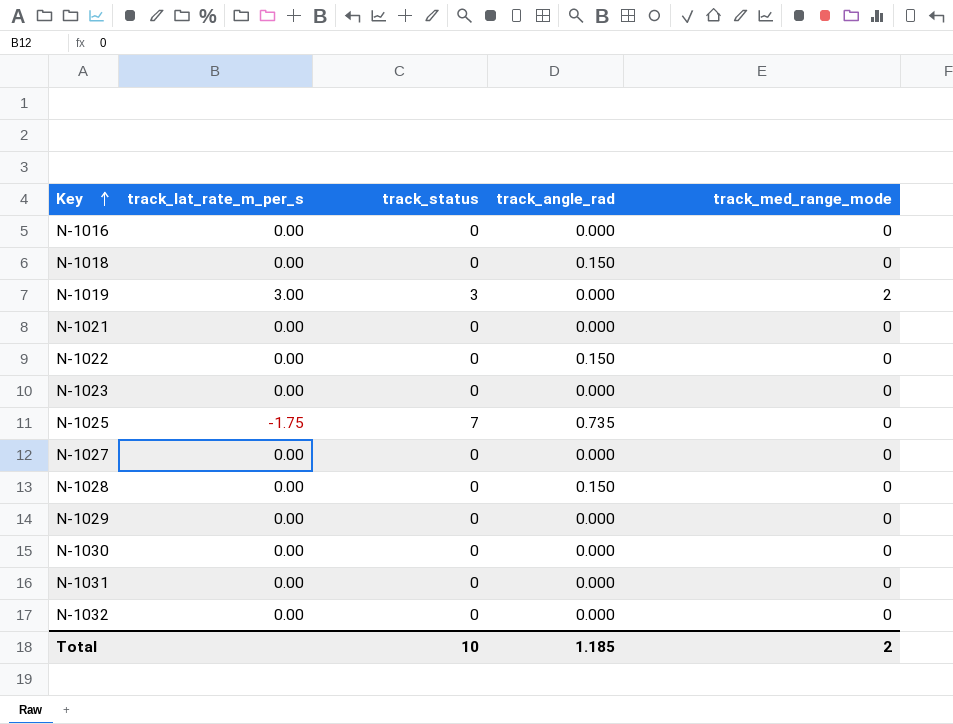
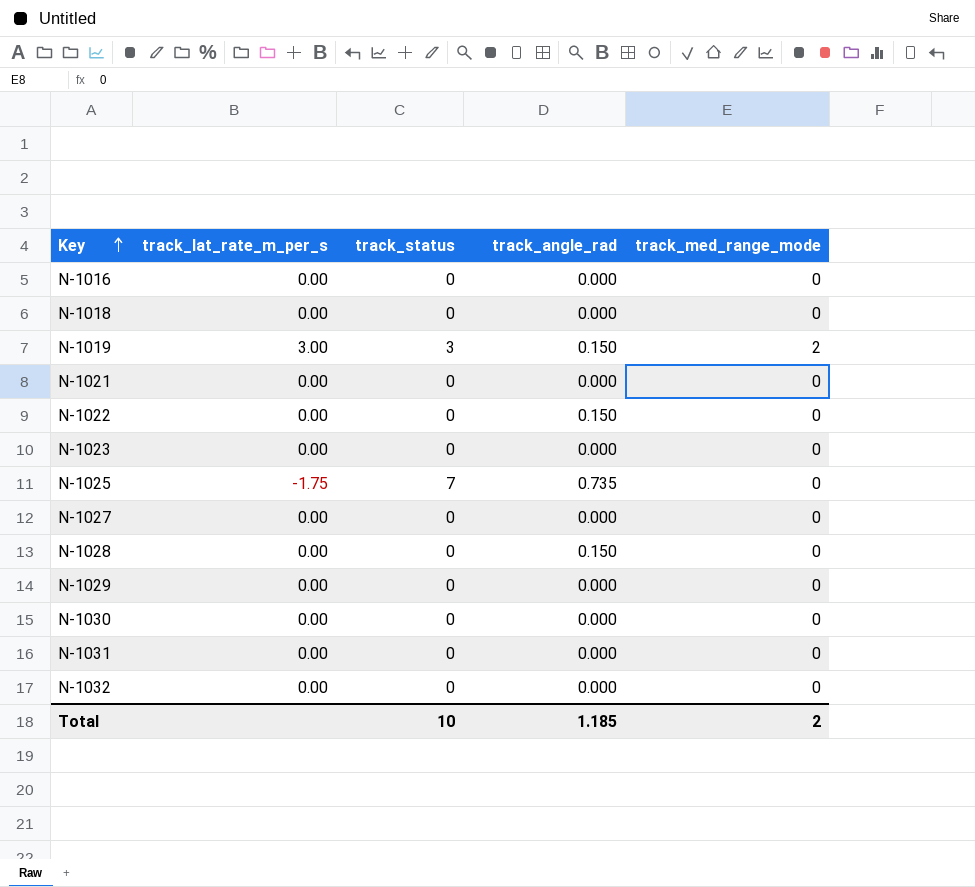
N-1018 | track_angle_rad: 0.150 -> 0.000
N-1019 | track_angle_rad: 0.000 -> 0.150

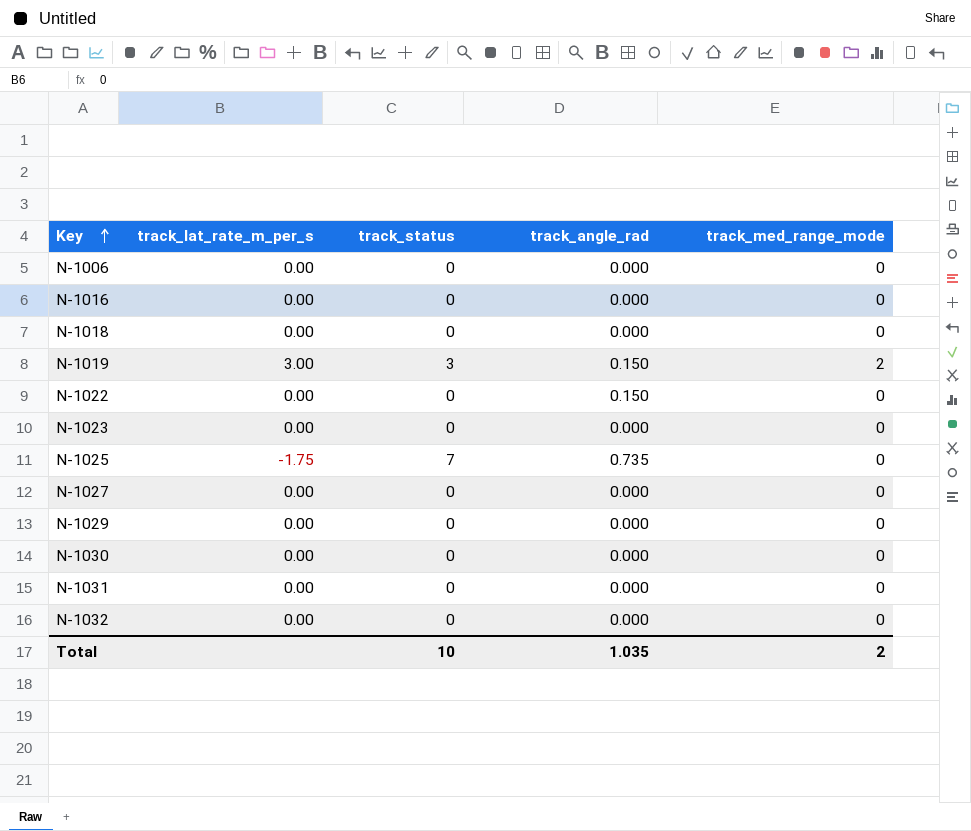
row N-1021: 0.00 | 0 | 0.000 | 0 -> none
row N-1028: 0.00 | 0 | 0.150 | 0 -> none
row N-1006: none -> 0.00 | 0 | 0.000 | 0
Total | track_angle_rad: 1.185 -> 1.035

